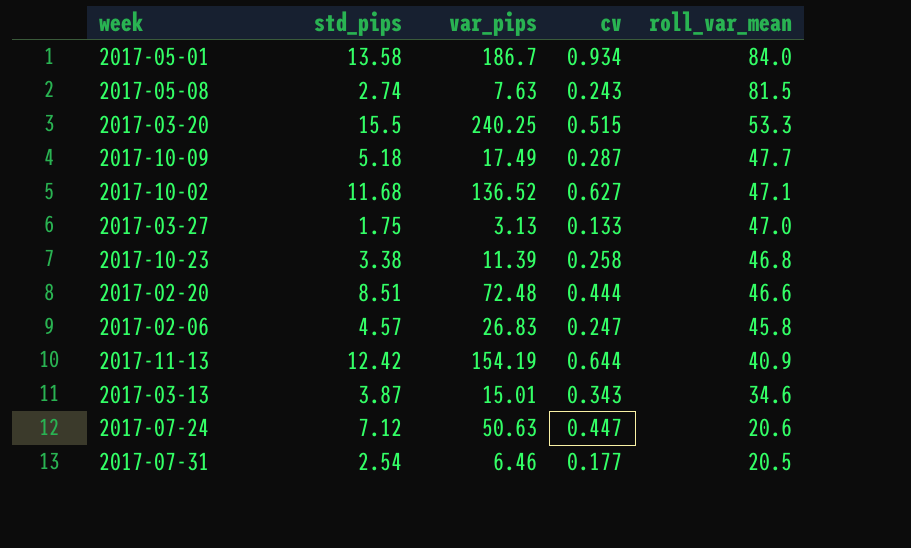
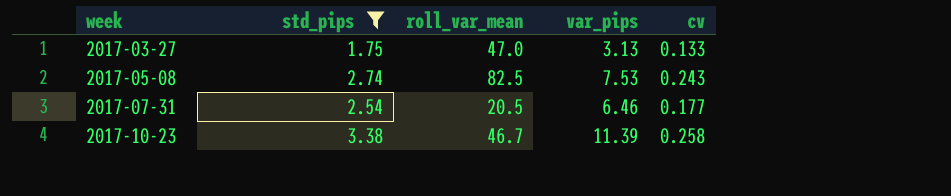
filter: none -> std_pips <= 3.38
row order: roll_var_mean descending -> week ascending
column roll_var_mean | position: 5 -> 3
2017-05-08 | roll_var_mean: 81.5 -> 82.5
2017-05-08 | var_pips: 7.63 -> 7.53
2017-10-23 | roll_var_mean: 46.8 -> 46.7

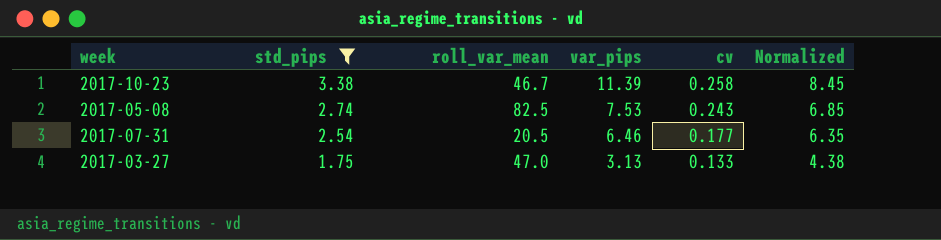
row order: week ascending -> std_pips descending
column Normalized | formula: none -> [std_pips] * 2.5

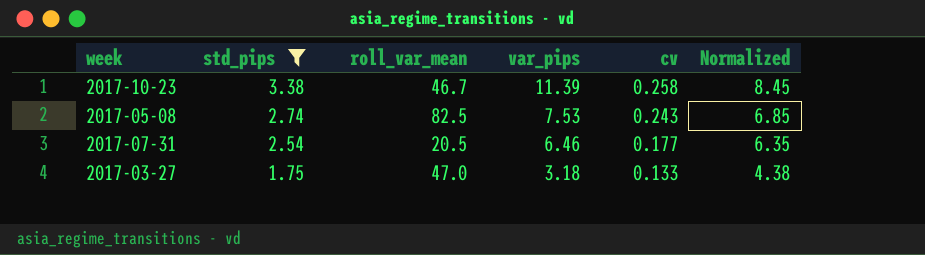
2017-03-27 | var_pips: 3.13 -> 3.18

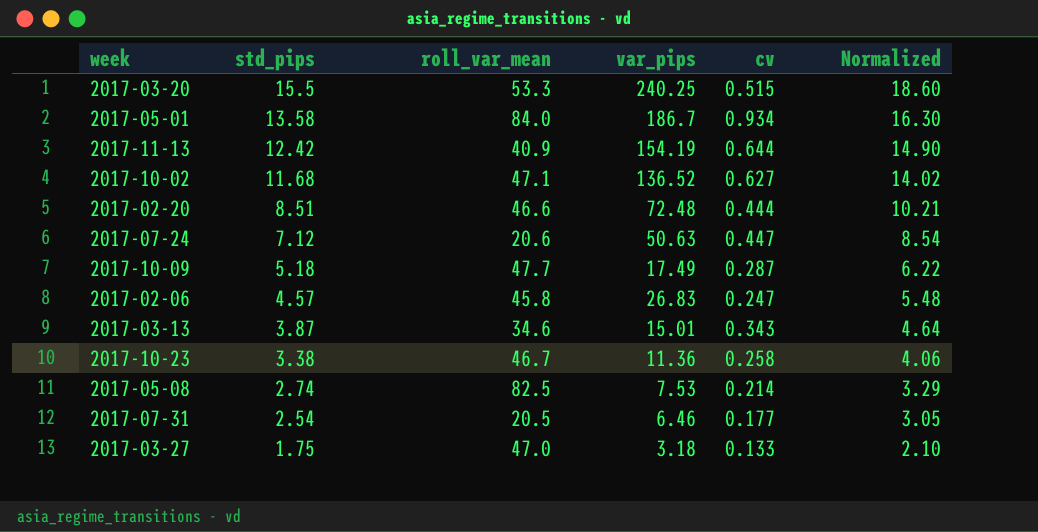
filter: std_pips <= 3.38 -> none
column Normalized | formula: [std_pips] * 2.5 -> [std_pips] * 1.2
2017-10-23 | var_pips: 11.39 -> 11.36
2017-05-08 | cv: 0.243 -> 0.214

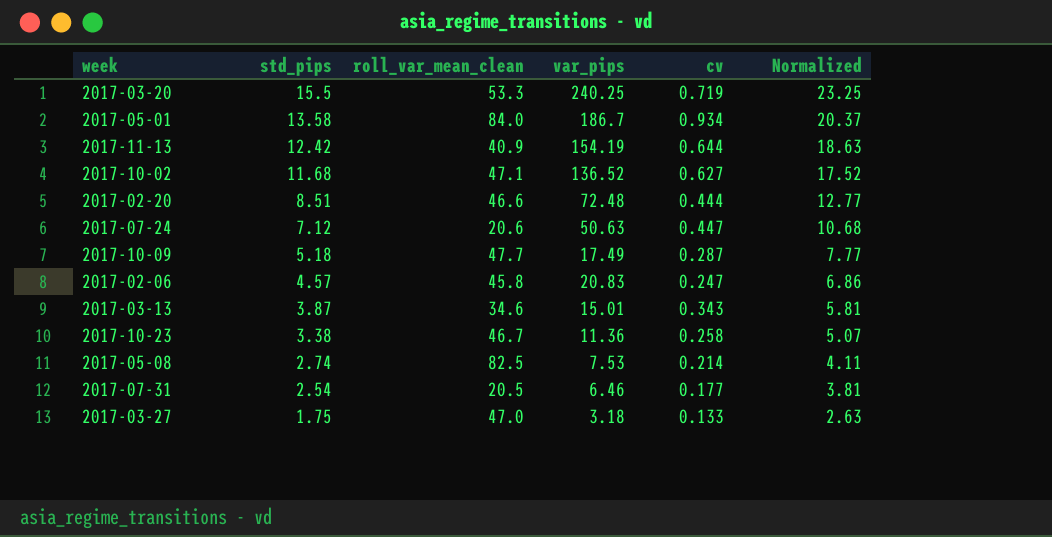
column name: roll_var_mean -> roll_var_mean_clean
column Normalized | formula: [std_pips] * 1.2 -> [std_pips] * 1.5
2017-03-20 | cv: 0.515 -> 0.719
2017-02-06 | var_pips: 26.83 -> 20.83

